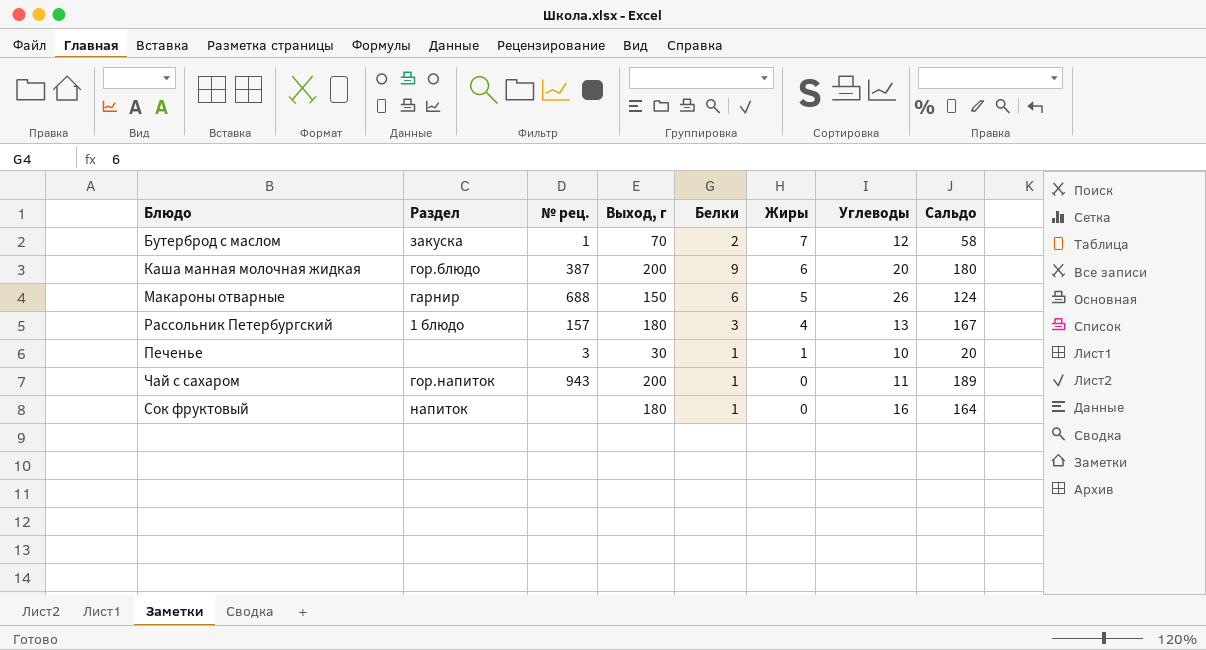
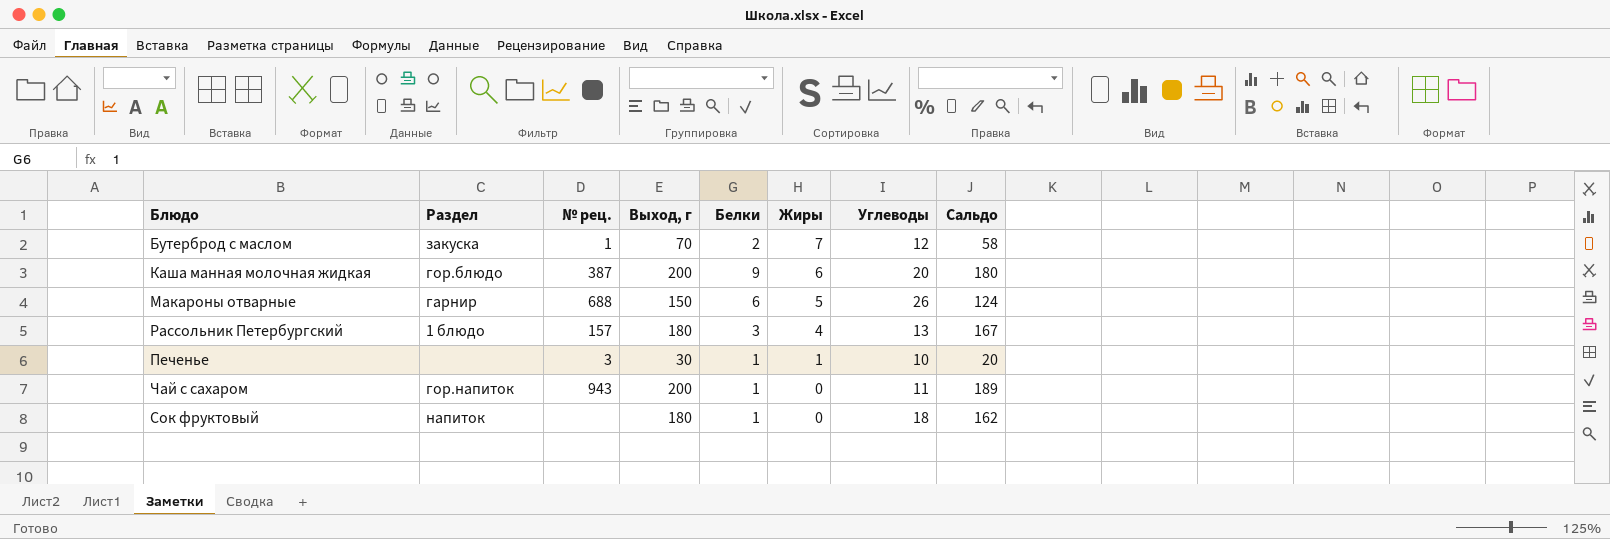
Сок фруктовый | Углеводы: 16 -> 18
Сок фруктовый | Сальдо: 164 -> 162

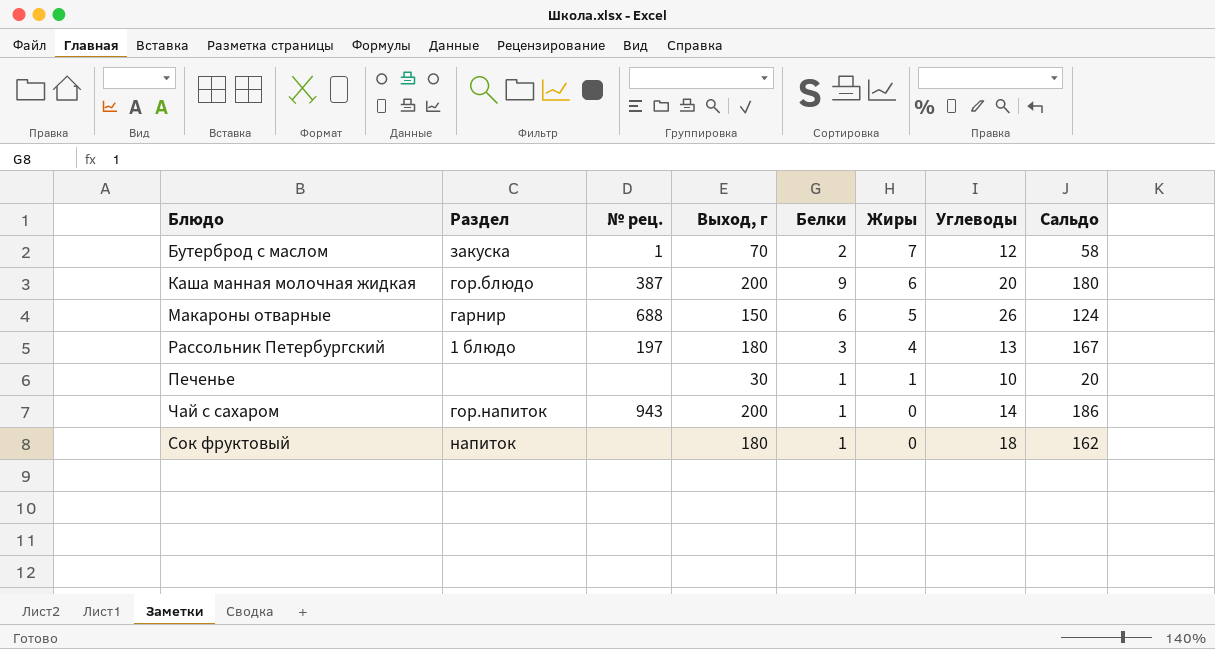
Рассольник Петербургский | № рец.: 157 -> 197
Печенье | № рец.: 3 -> none
Чай с сахаром | Углеводы: 11 -> 14
Чай с сахаром | Сальдо: 189 -> 186

